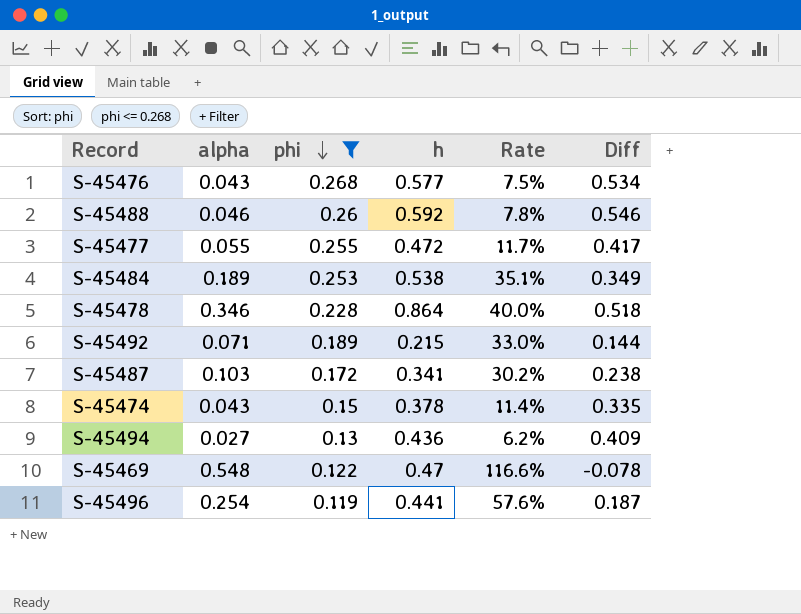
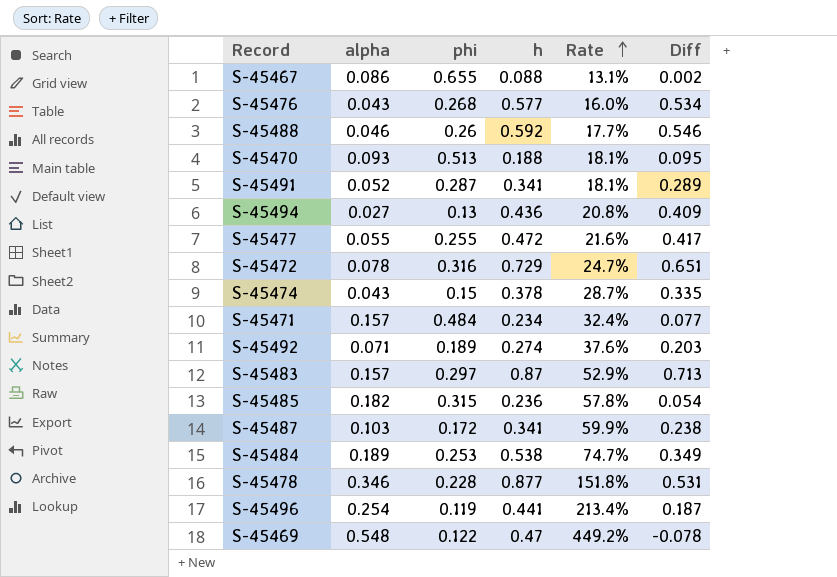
filter: phi <= 0.268 -> none
row order: phi descending -> Rate ascending
column Rate | formula: [alpha] / [h] -> [alpha] / [phi]
S-45492 | h: 0.215 -> 0.274
S-45492 | Diff: 0.144 -> 0.203
S-45478 | h: 0.864 -> 0.877
S-45478 | Diff: 0.518 -> 0.531

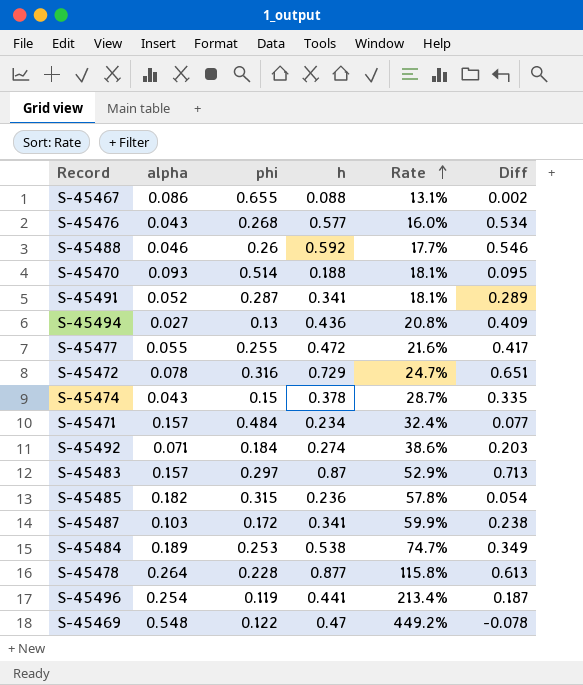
S-45470 | phi: 0.513 -> 0.514
S-45492 | phi: 0.189 -> 0.184
S-45492 | Rate: 37.6% -> 38.6%
S-45478 | alpha: 0.346 -> 0.264
S-45478 | Rate: 151.8% -> 115.8%
S-45478 | Diff: 0.531 -> 0.613

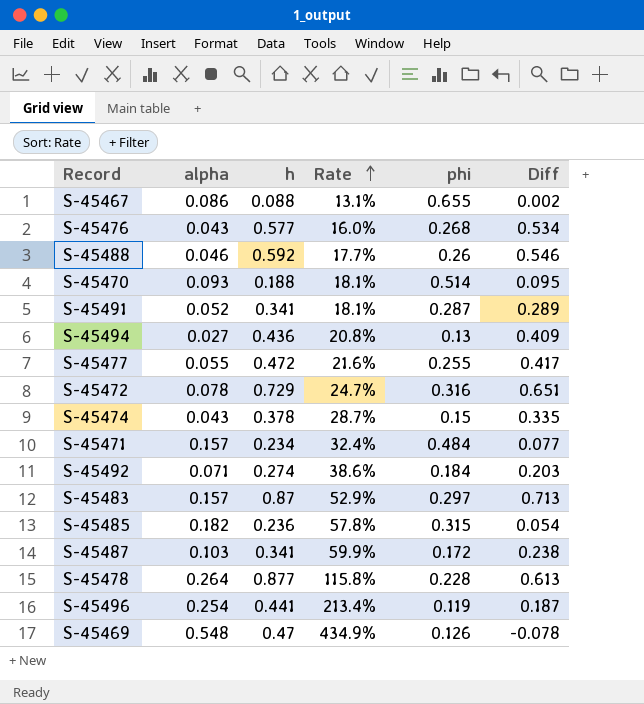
column phi | position: 3 -> 5
row S-45484: 0.189 | 0.253 | 0.538 | 74.7% | 0.349 -> none
S-45469 | Rate: 449.2% -> 434.9%
S-45469 | phi: 0.122 -> 0.126

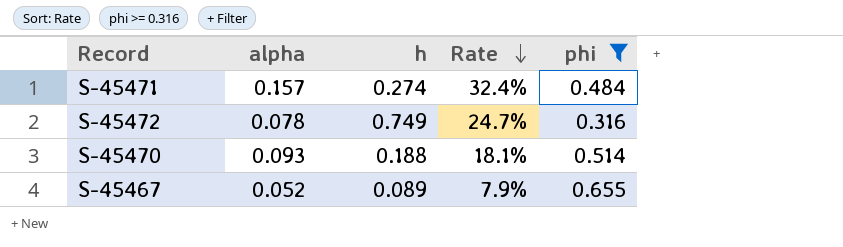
filter: none -> phi >= 0.316
row order: Rate ascending -> Rate descending
column Diff | formula: [h] - [alpha] -> none
S-45471 | h: 0.234 -> 0.274
S-45472 | h: 0.729 -> 0.749
S-45467 | alpha: 0.086 -> 0.052
S-45467 | h: 0.088 -> 0.089
S-45467 | Rate: 13.1% -> 7.9%

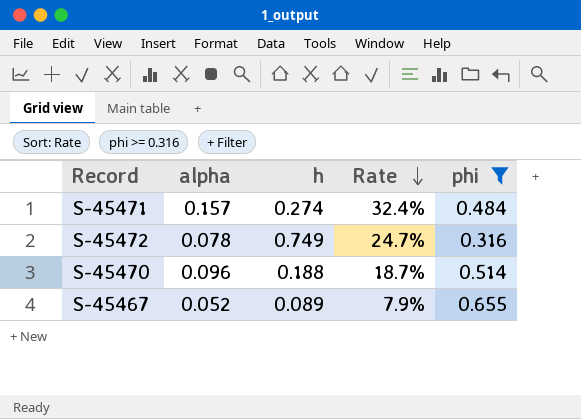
S-45470 | alpha: 0.093 -> 0.096
S-45470 | Rate: 18.1% -> 18.7%

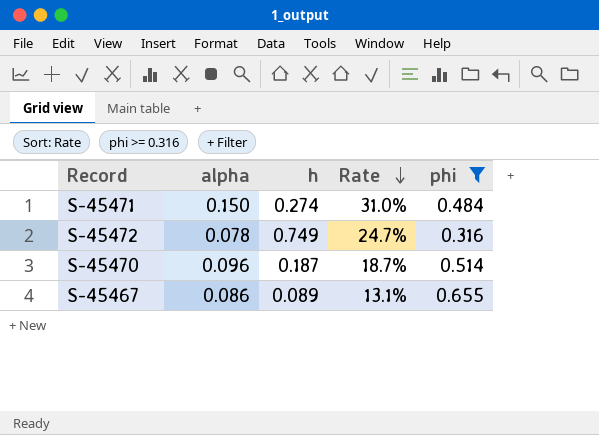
S-45471 | alpha: 0.157 -> 0.150
S-45471 | Rate: 32.4% -> 31.0%
S-45470 | h: 0.188 -> 0.187
S-45467 | alpha: 0.052 -> 0.086
S-45467 | Rate: 7.9% -> 13.1%

